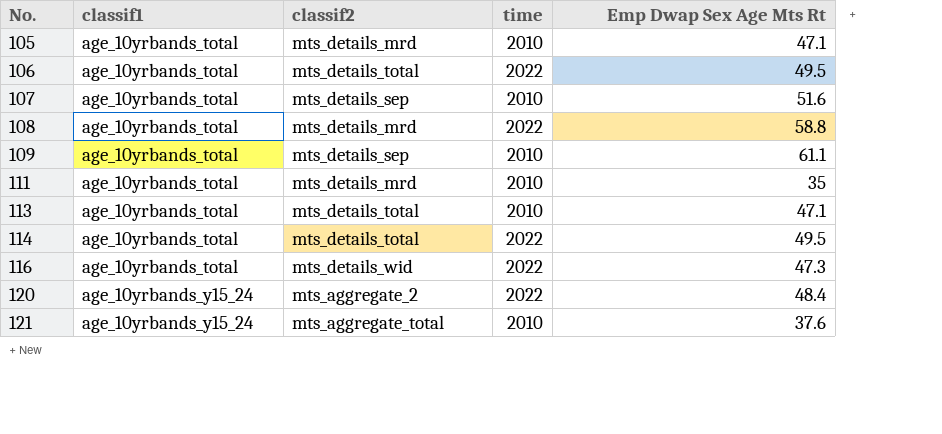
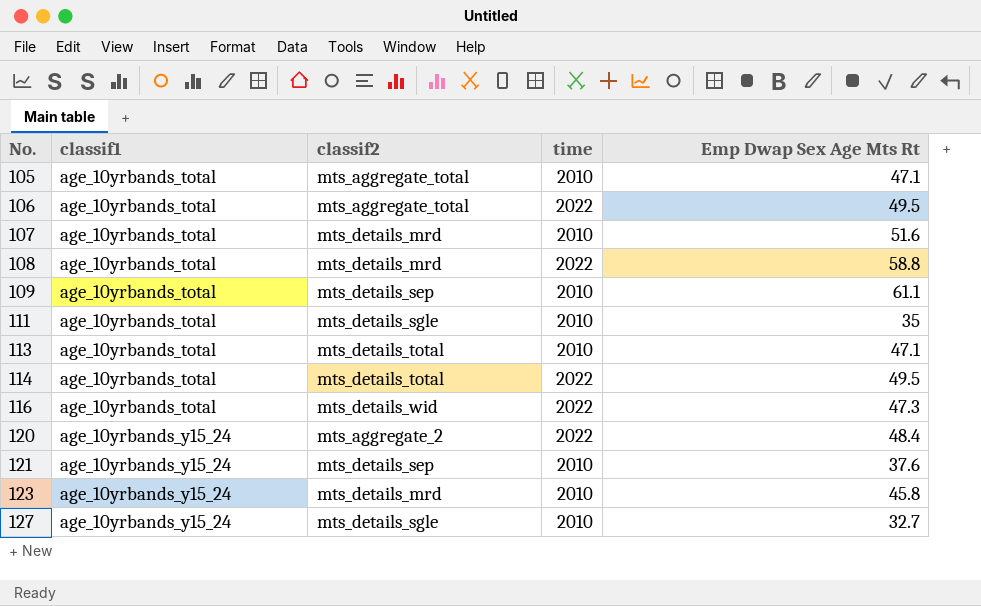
105 | classif2: mts_details_mrd -> mts_aggregate_total
106 | classif2: mts_details_total -> mts_aggregate_total
107 | classif2: mts_details_sep -> mts_details_mrd
111 | classif2: mts_details_mrd -> mts_details_sgle
121 | classif2: mts_aggregate_total -> mts_details_sep
row 123: none -> age_10yrbands_y15_24 | mts_details_mrd | 2010 | 45.8
row 127: none -> age_10yrbands_y15_24 | mts_details_sgle | 2010 | 32.7

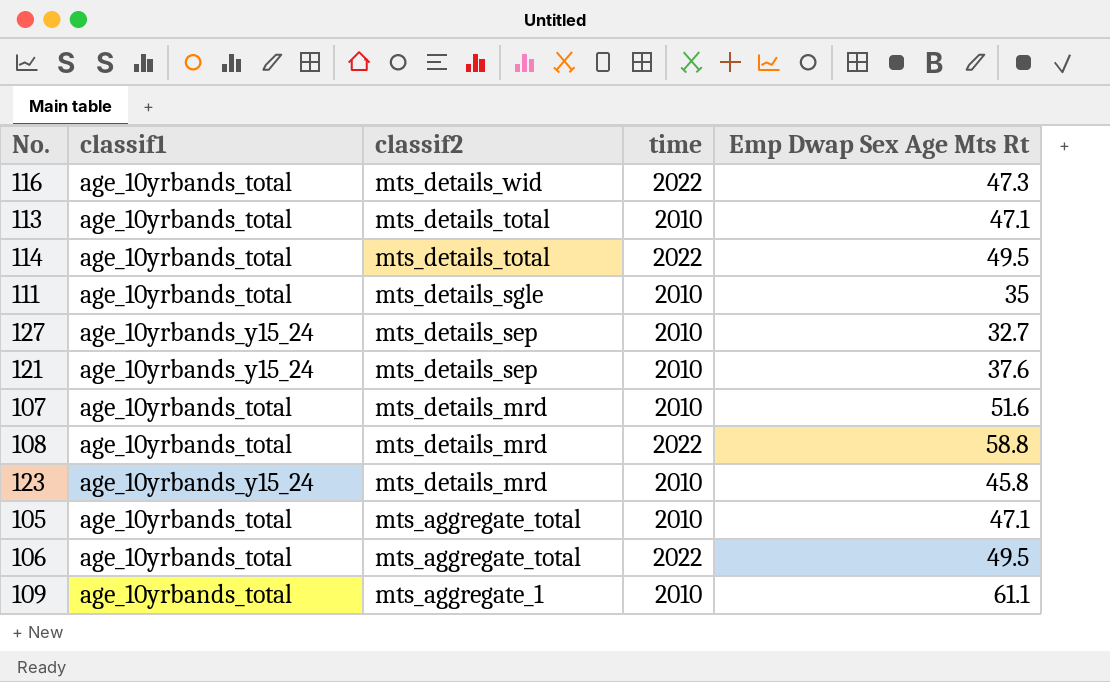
row order: No. ascending -> classif2 descending
row 120: age_10yrbands_y15_24 | mts_aggregate_2 | 2022 | 48.4 -> none
127 | classif2: mts_details_sgle -> mts_details_sep
109 | classif2: mts_details_sep -> mts_aggregate_1

